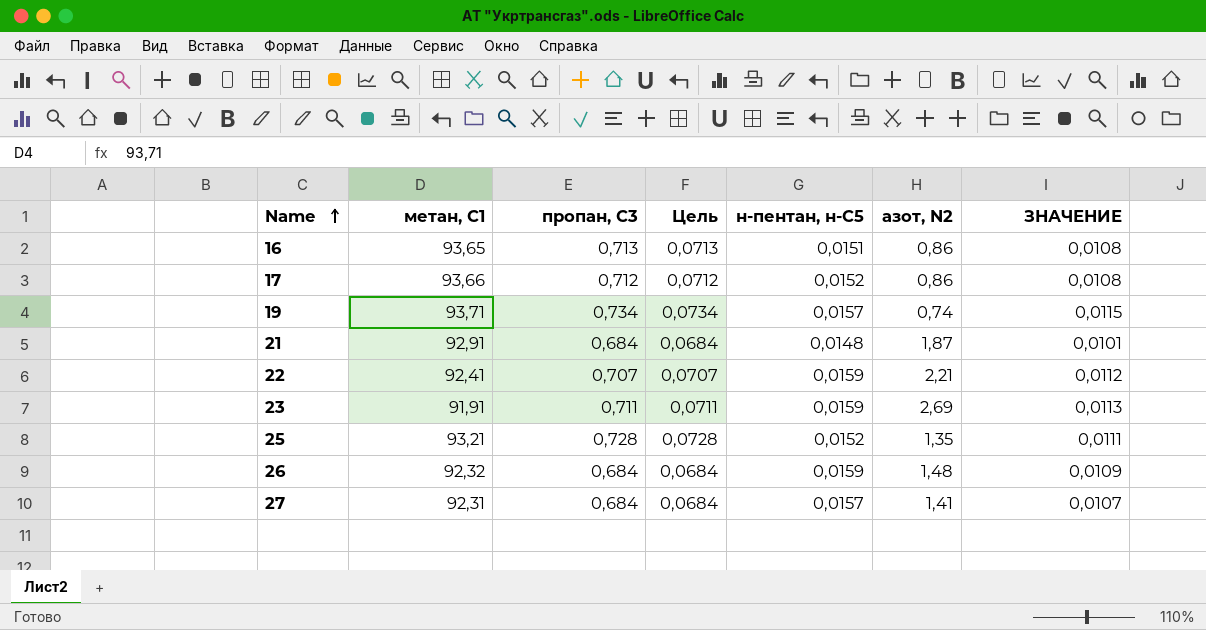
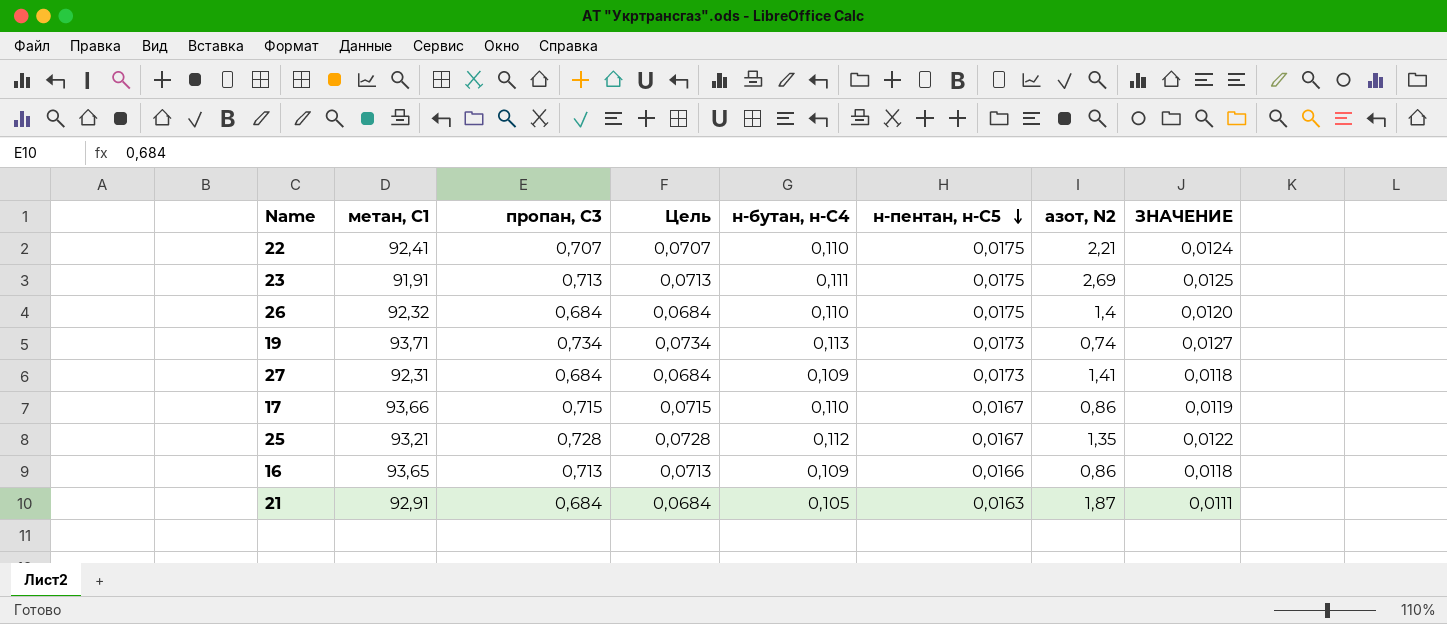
row order: Name ascending -> н-пентан, н-С5 descending
column н-бутан, н-С4 | position: none -> 5
22 | н-пентан, н-С5: 0,0159 -> 0,0175
22 | ЗНАЧЕНИЕ: 0,0112 -> 0,0124
23 | пропан, С3: 0,711 -> 0,713
23 | Цель: 0,0711 -> 0,0713
23 | н-пентан, н-С5: 0,0159 -> 0,0175
23 | ЗНАЧЕНИЕ: 0,0113 -> 0,0125
26 | н-пентан, н-С5: 0,0159 -> 0,0175
26 | азот, N2: 1,48 -> 1,4
26 | ЗНАЧЕНИЕ: 0,0109 -> 0,0120
19 | н-пентан, н-С5: 0,0157 -> 0,0173
19 | ЗНАЧЕНИЕ: 0,0115 -> 0,0127
27 | н-пентан, н-С5: 0,0157 -> 0,0173
27 | ЗНАЧЕНИЕ: 0,0107 -> 0,0118
17 | пропан, С3: 0,712 -> 0,715
17 | Цель: 0,0712 -> 0,0715
17 | н-пентан, н-С5: 0,0152 -> 0,0167
17 | ЗНАЧЕНИЕ: 0,0108 -> 0,0119
25 | н-пентан, н-С5: 0,0152 -> 0,0167
25 | ЗНАЧЕНИЕ: 0,0111 -> 0,0122
16 | н-пентан, н-С5: 0,0151 -> 0,0166
16 | ЗНАЧЕНИЕ: 0,0108 -> 0,0118
21 | н-пентан, н-С5: 0,0148 -> 0,0163
21 | ЗНАЧЕНИЕ: 0,0101 -> 0,0111

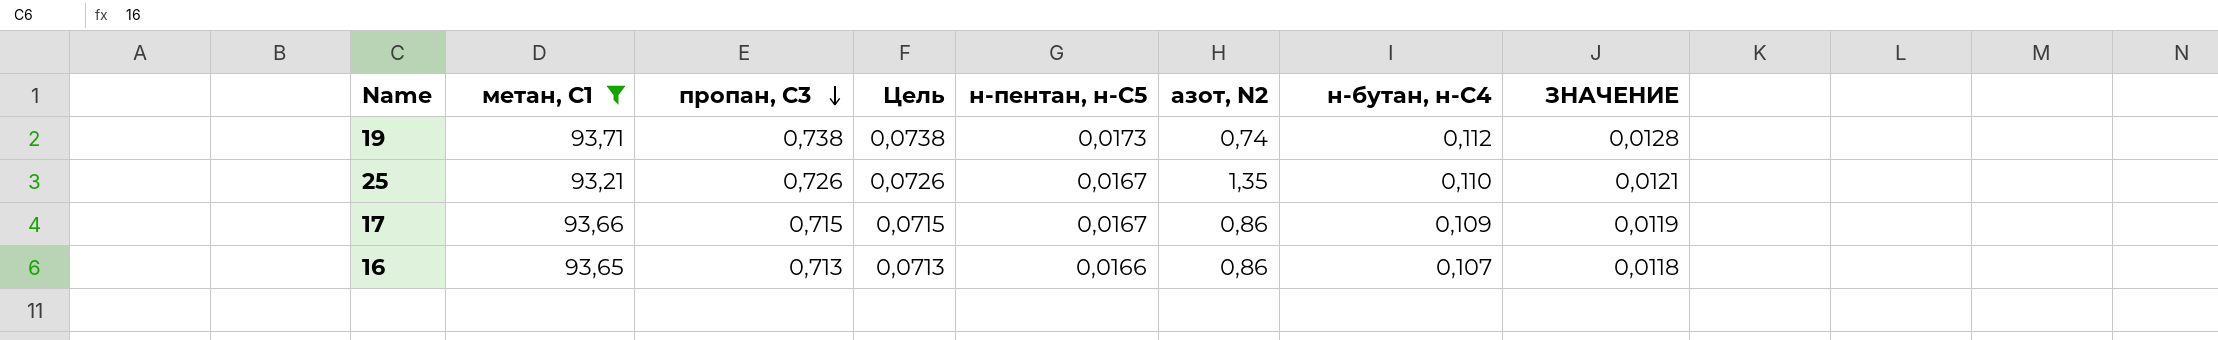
filter: none -> метан, С1 >= 93,21
row order: н-пентан, н-С5 descending -> пропан, С3 descending
column н-бутан, н-С4 | position: 5 -> 7
19 | пропан, С3: 0,734 -> 0,738
19 | Цель: 0,0734 -> 0,0738
19 | н-бутан, н-С4: 0,113 -> 0,112
19 | ЗНАЧЕНИЕ: 0,0127 -> 0,0128
25 | пропан, С3: 0,728 -> 0,726
25 | Цель: 0,0728 -> 0,0726
25 | н-бутан, н-С4: 0,112 -> 0,110
25 | ЗНАЧЕНИЕ: 0,0122 -> 0,0121
17 | н-бутан, н-С4: 0,110 -> 0,109
16 | н-бутан, н-С4: 0,109 -> 0,107

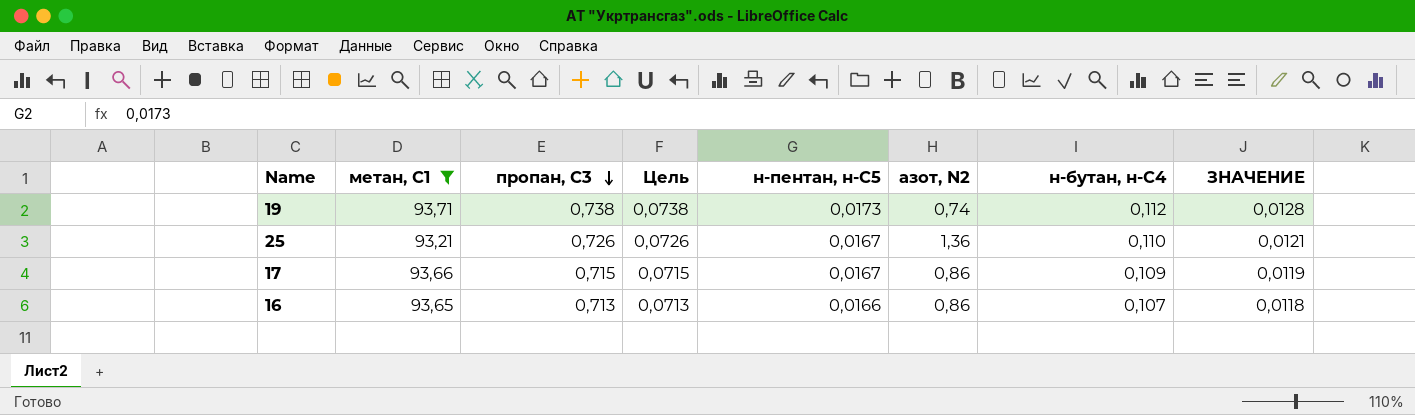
25 | азот, N2: 1,35 -> 1,36

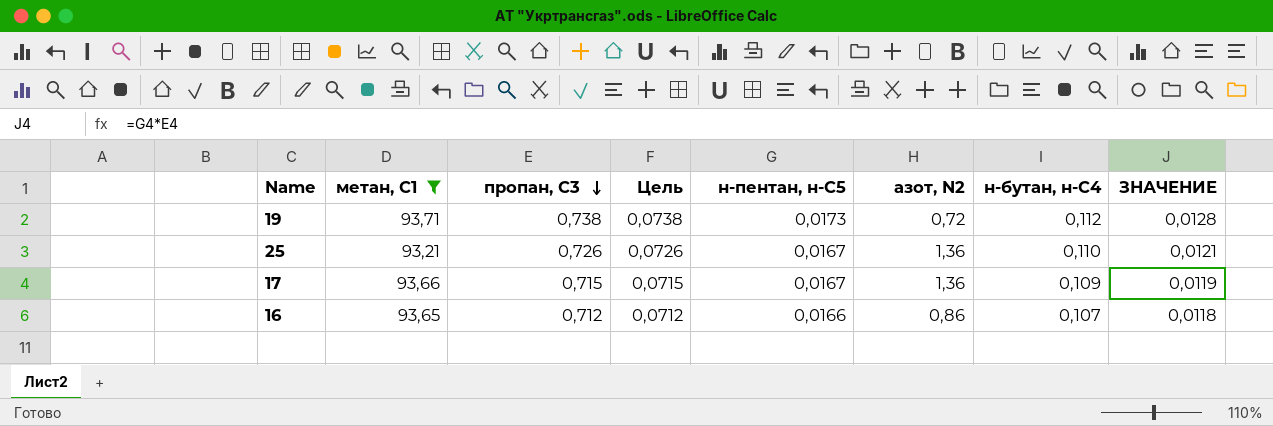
19 | азот, N2: 0,74 -> 0,72
17 | азот, N2: 0,86 -> 1,36
16 | пропан, С3: 0,713 -> 0,712
16 | Цель: 0,0713 -> 0,0712

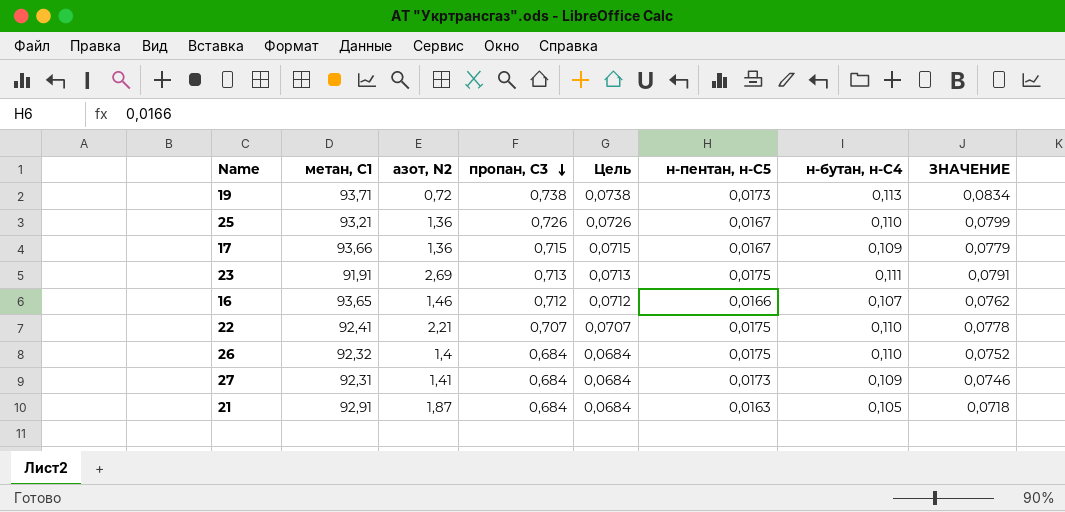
filter: метан, С1 >= 93,21 -> none
column азот, N2 | position: 6 -> 3
column ЗНАЧЕНИЕ | formula: [пропан, С3] * [н-пентан, н-С5] -> [пропан, С3] * [н-бутан, н-С4]
19 | н-бутан, н-С4: 0,112 -> 0,113
16 | азот, N2: 0,86 -> 1,46

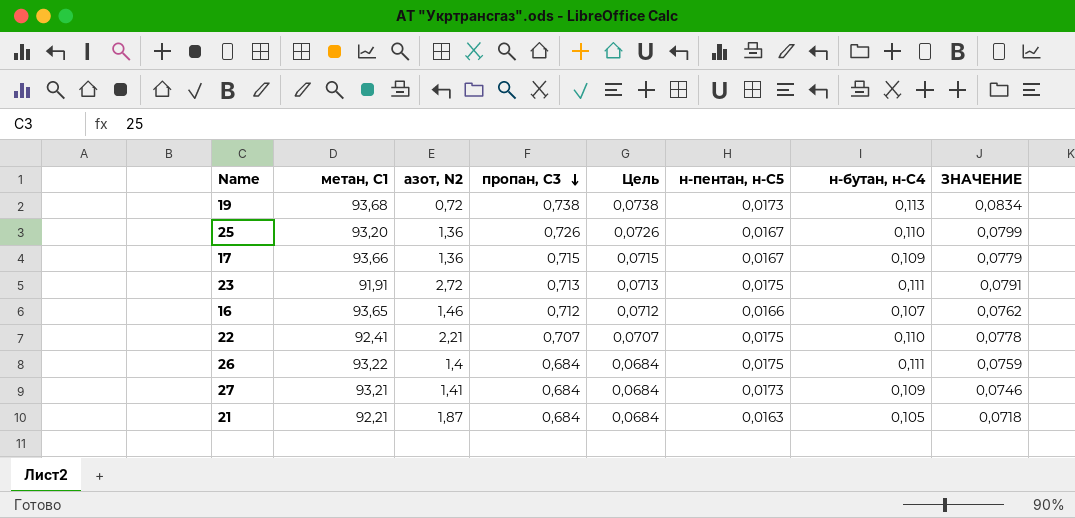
19 | метан, С1: 93,71 -> 93,68
25 | метан, С1: 93,21 -> 93,20
23 | азот, N2: 2,69 -> 2,72
26 | метан, С1: 92,32 -> 93,22
26 | н-бутан, н-С4: 0,110 -> 0,111
26 | ЗНАЧЕНИЕ: 0,0752 -> 0,0759
27 | метан, С1: 92,31 -> 93,21
21 | метан, С1: 92,91 -> 92,21

